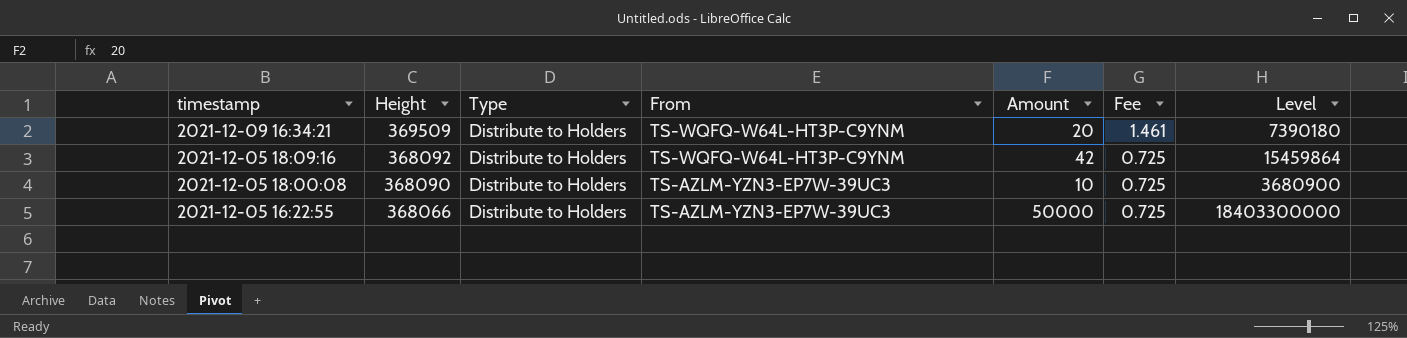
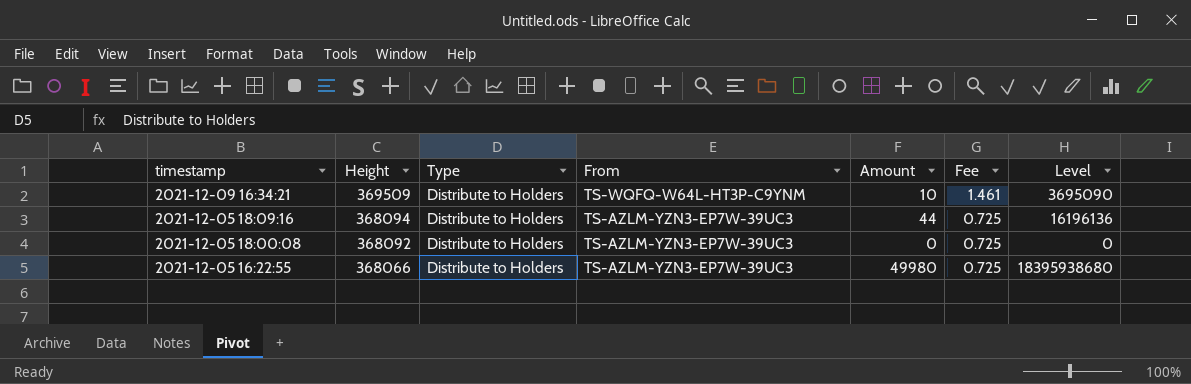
2021-12-09 16:34:21 | Amount: 20 -> 10
2021-12-09 16:34:21 | Level: 7390180 -> 3695090
2021-12-05 18:09:16 | Height: 368092 -> 368094
2021-12-05 18:09:16 | From: TS-WQFQ-W64L-HT3P-C9YNM -> TS-AZLM-YZN3-EP7W-39UC3
2021-12-05 18:09:16 | Amount: 42 -> 44
2021-12-05 18:09:16 | Level: 15459864 -> 16196136
2021-12-05 18:00:08 | Height: 368090 -> 368092
2021-12-05 18:00:08 | Amount: 10 -> 0
2021-12-05 18:00:08 | Level: 3680900 -> 0
2021-12-05 16:22:55 | Amount: 50000 -> 49980
2021-12-05 16:22:55 | Level: 18403300000 -> 18395938680

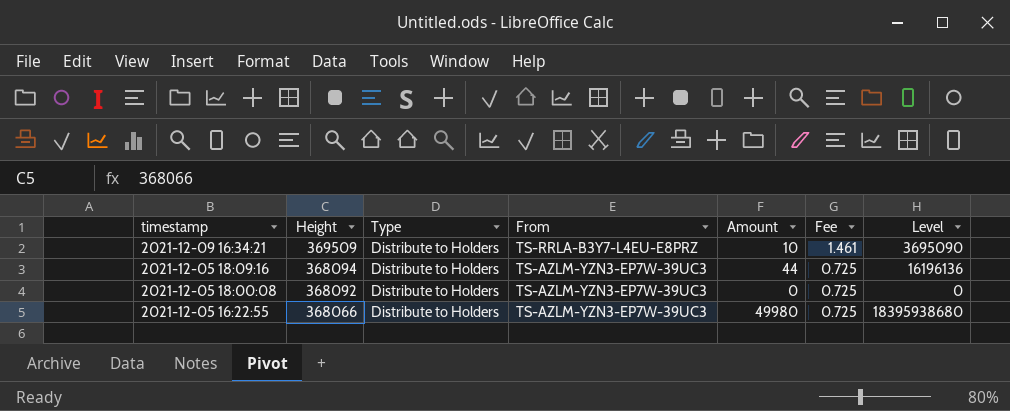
2021-12-09 16:34:21 | From: TS-WQFQ-W64L-HT3P-C9YNM -> TS-RRLA-B3Y7-L4EU-E8PRZ

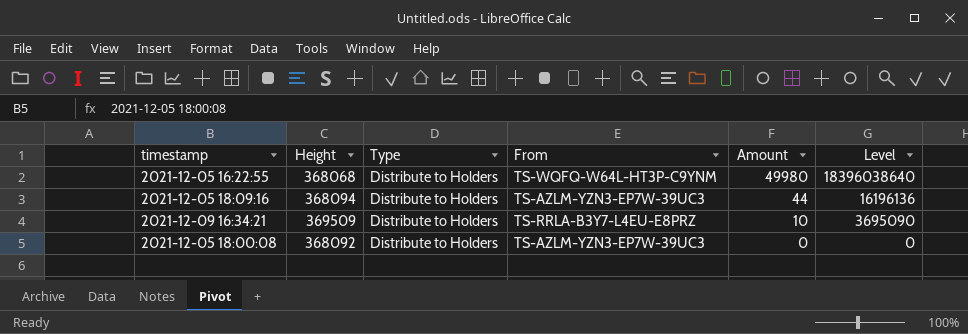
row order: timestamp descending -> Amount descending
column Fee | position: 6 -> none
2021-12-05 16:22:55 | Height: 368066 -> 368068
2021-12-05 16:22:55 | From: TS-AZLM-YZN3-EP7W-39UC3 -> TS-WQFQ-W64L-HT3P-C9YNM
2021-12-05 16:22:55 | Level: 18395938680 -> 18396038640

